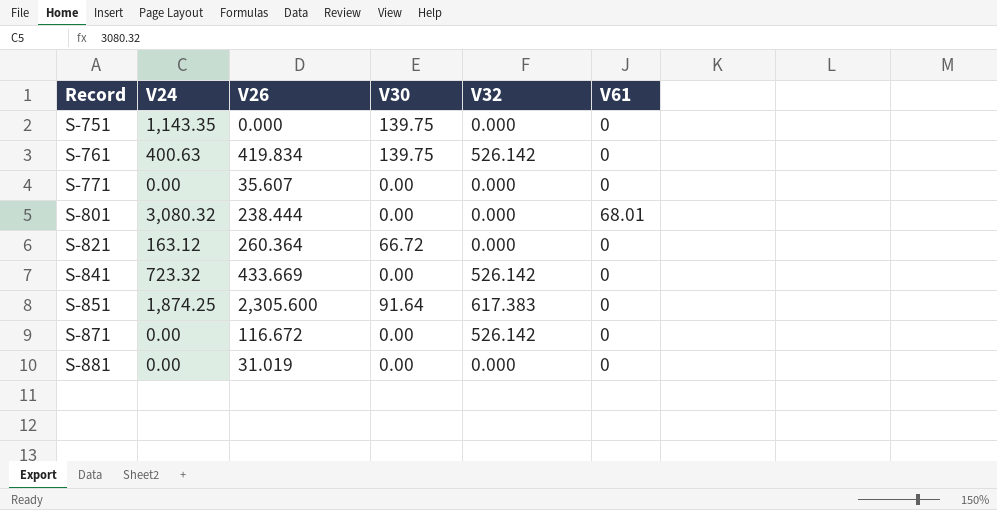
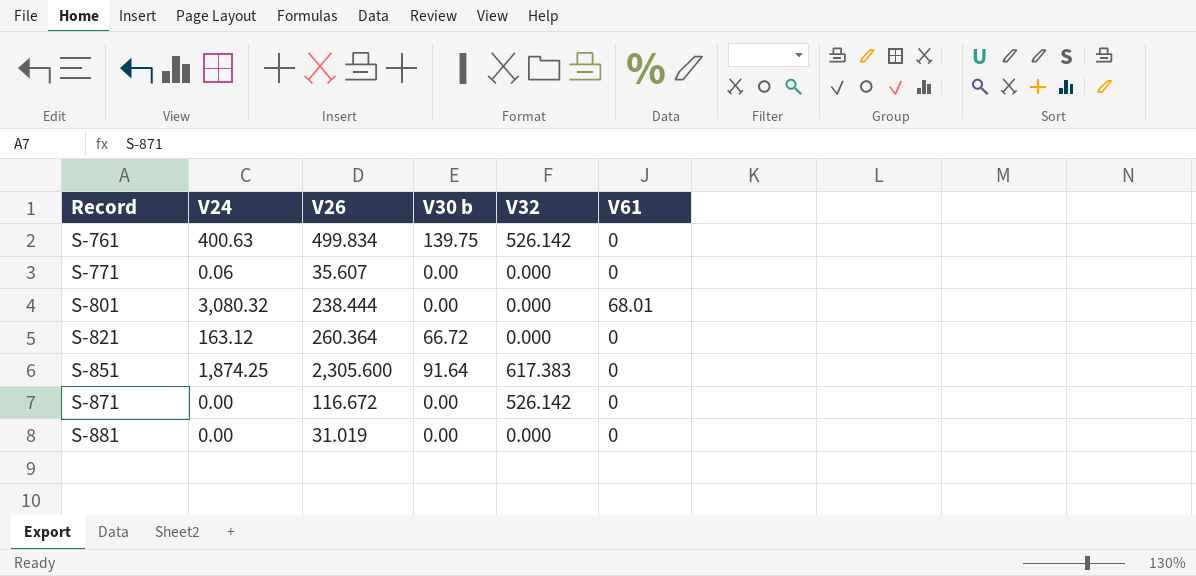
column name: V30 -> V30 b
row S-751: 1,143.35 | 0.000 | 139.75 | 0.000 | 0 -> none
row S-841: 723.32 | 433.669 | 0.00 | 526.142 | 0 -> none
S-761 | V26: 419.834 -> 499.834
S-771 | V24: 0.00 -> 0.06

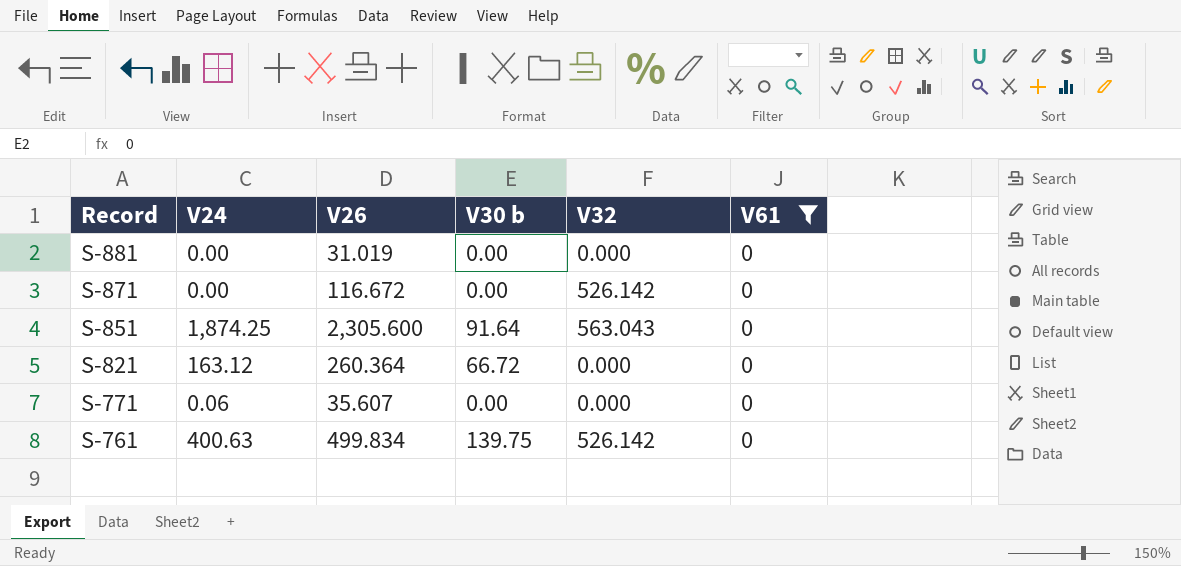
filter: none -> V61 = 0
row order: Record ascending -> Record descending
S-851 | V32: 617.383 -> 563.043

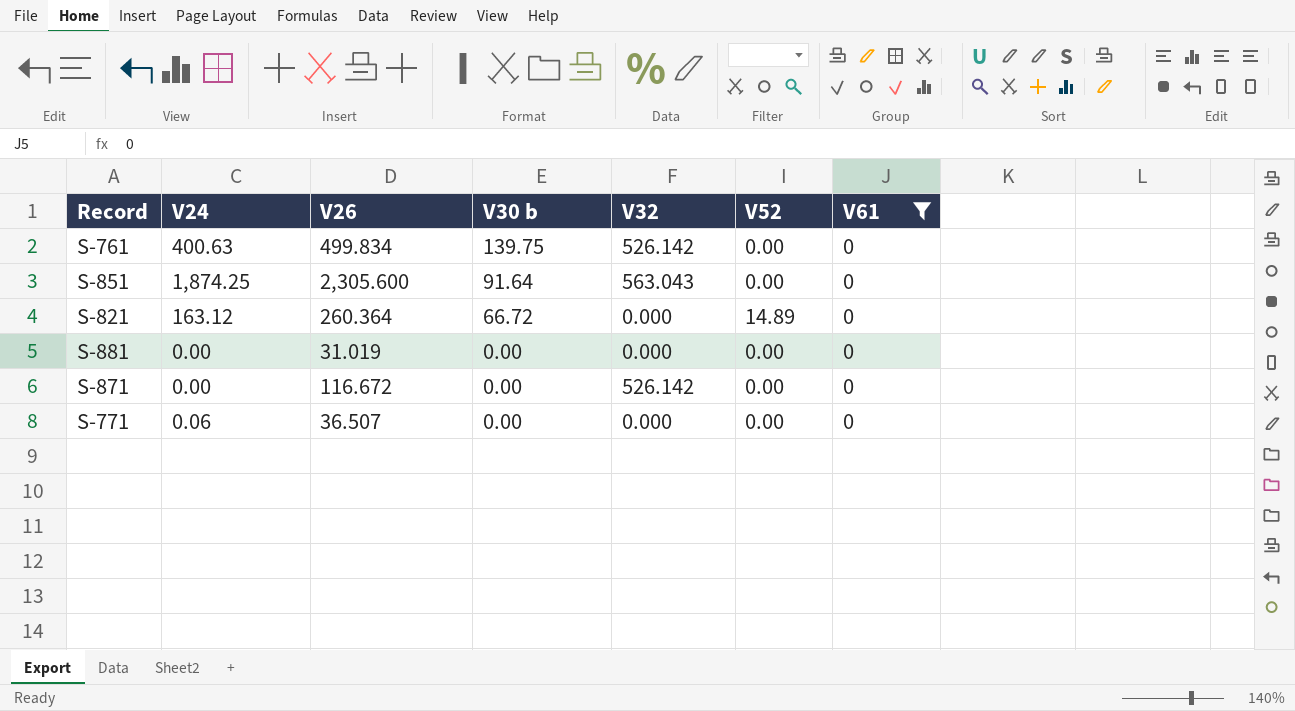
row order: Record descending -> V30 b descending
column V52 | position: none -> 6
S-771 | V26: 35.607 -> 36.507

